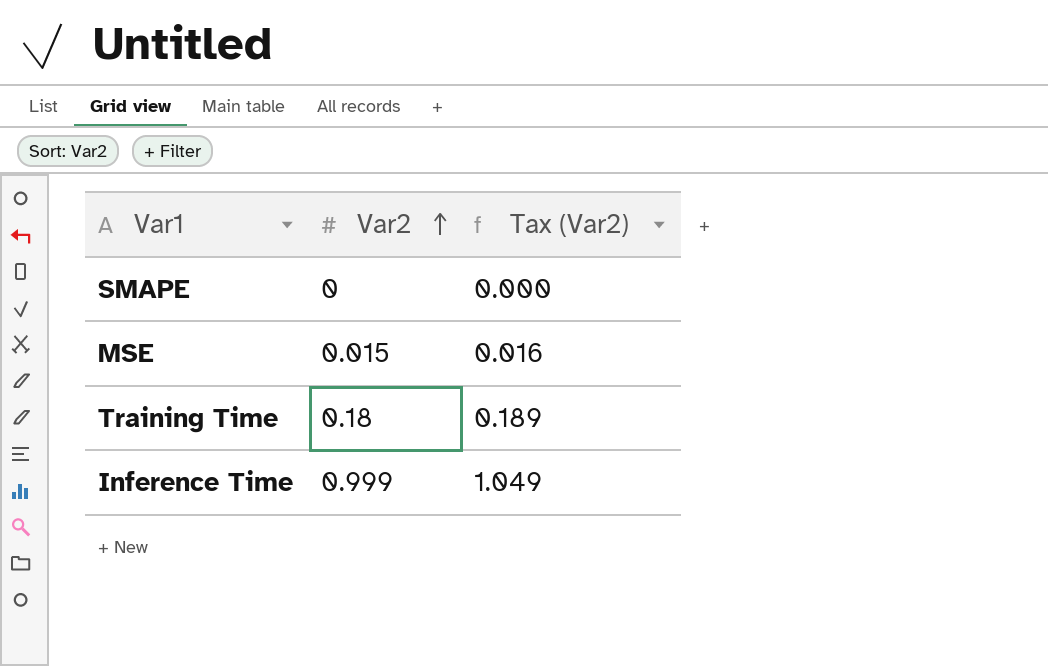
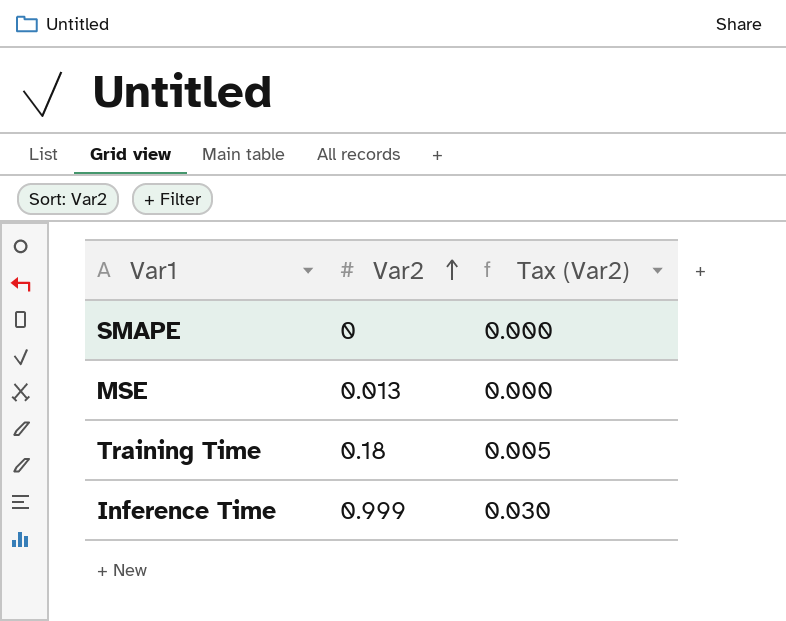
column Tax (Var2) | formula: [Var2] * 1.05 -> [Var2] * 0.03
MSE | Var2: 0.015 -> 0.013

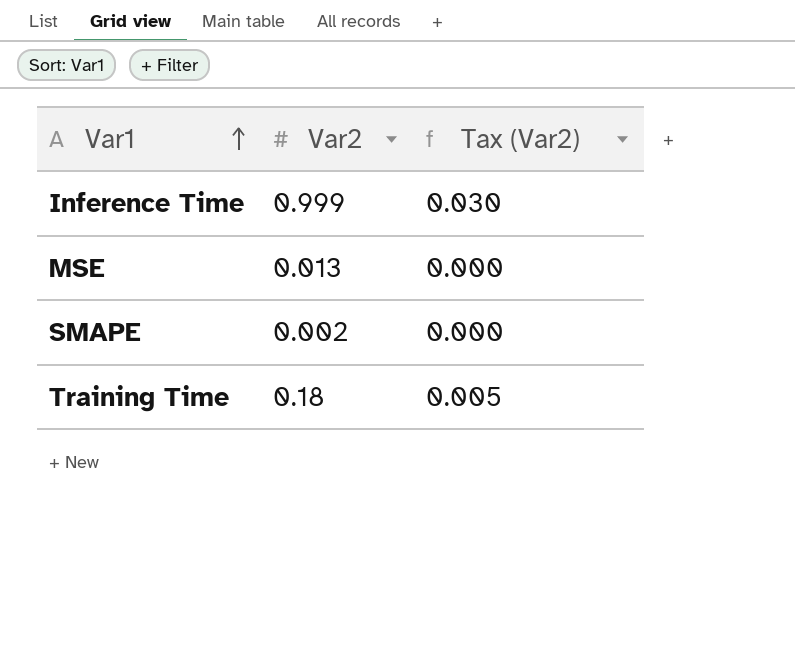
row order: Var2 ascending -> Var1 ascending
SMAPE | Var2: 0 -> 0.002

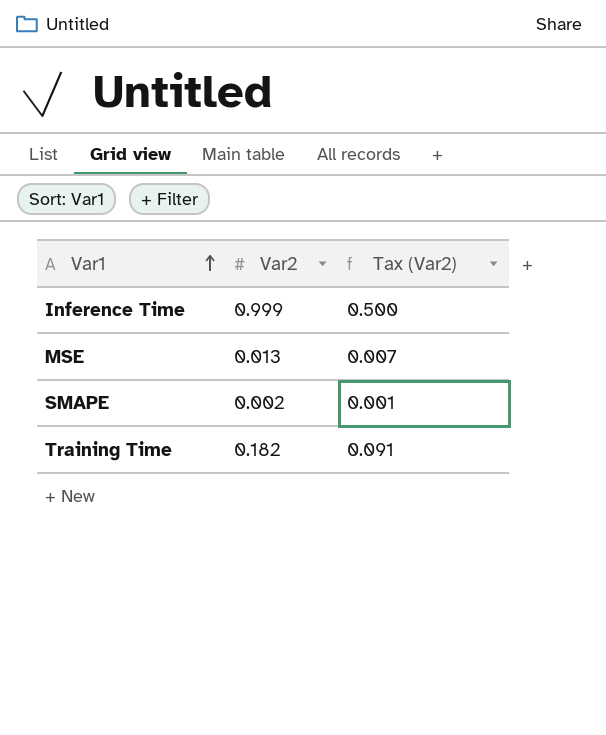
column Tax (Var2) | formula: [Var2] * 0.03 -> [Var2] * 0.5
Training Time | Var2: 0.18 -> 0.182

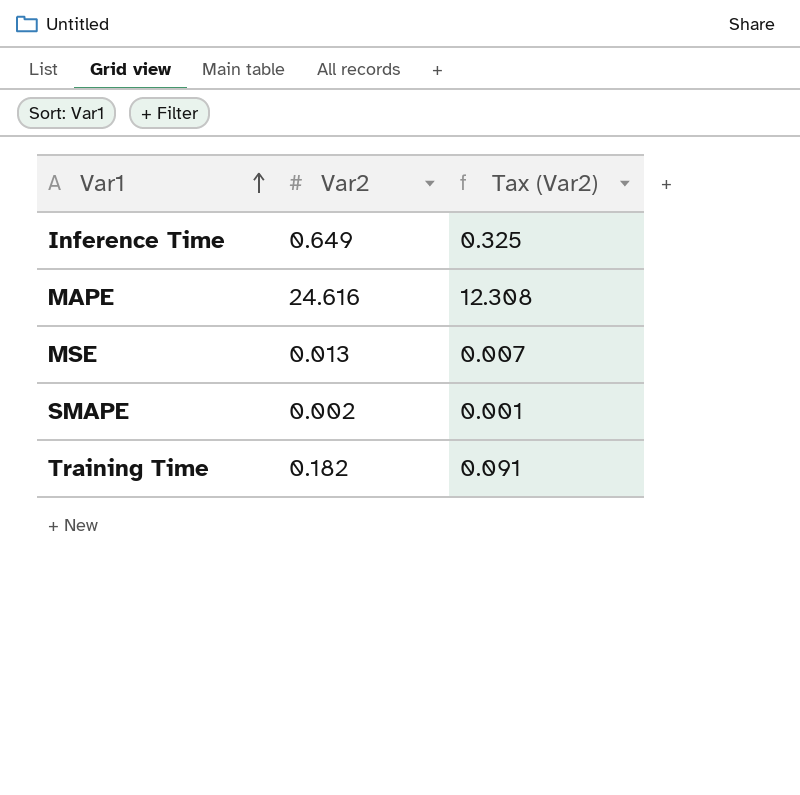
Inference Time | Var2: 0.999 -> 0.649
Inference Time | Tax (Var2): 0.500 -> 0.325
row MAPE: none -> 24.616 | 12.308

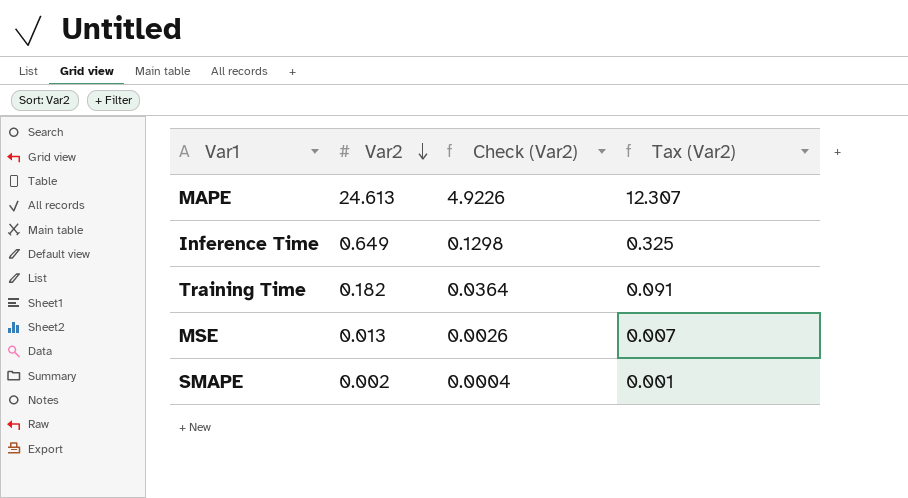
row order: Var1 ascending -> Var2 descending
column Check (Var2) | formula: none -> [Var2] * 0.2
MAPE | Var2: 24.616 -> 24.613
MAPE | Tax (Var2): 12.308 -> 12.307

